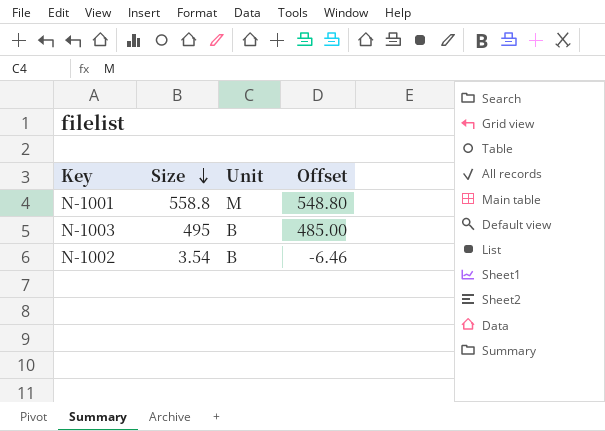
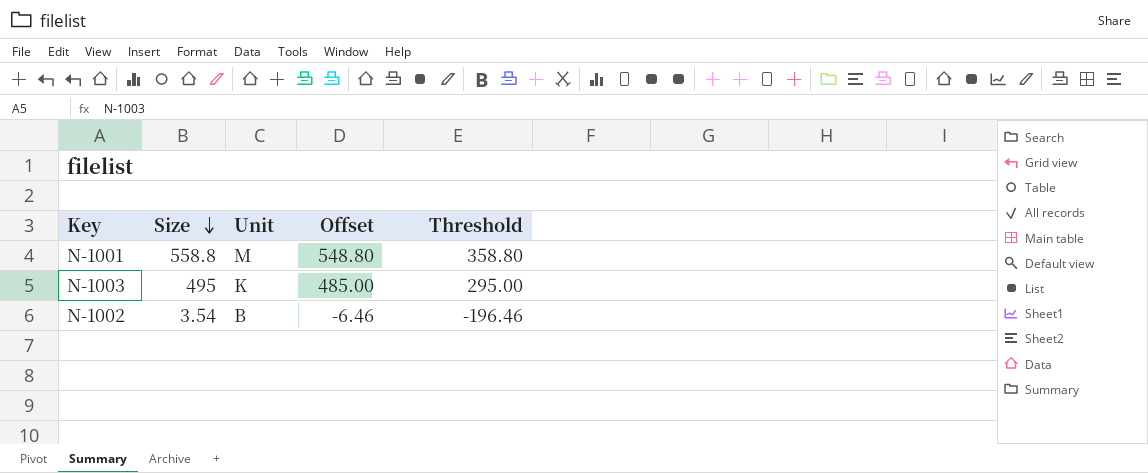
column Threshold | formula: none -> [Size] - 200
N-1003 | Unit: B -> K

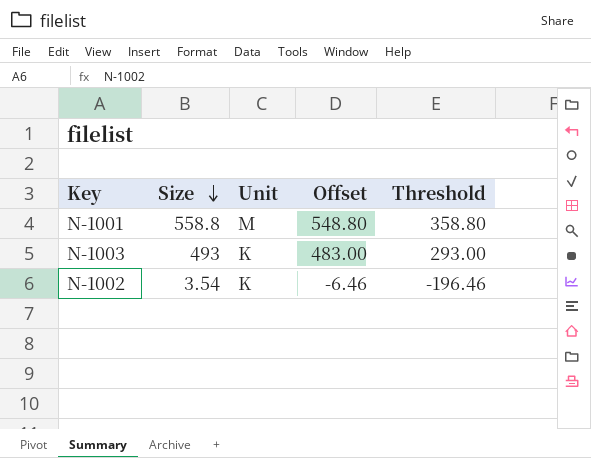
N-1003 | Size: 495 -> 493
N-1003 | Offset: 485.00 -> 483.00
N-1003 | Threshold: 295.00 -> 293.00
N-1002 | Unit: B -> K

